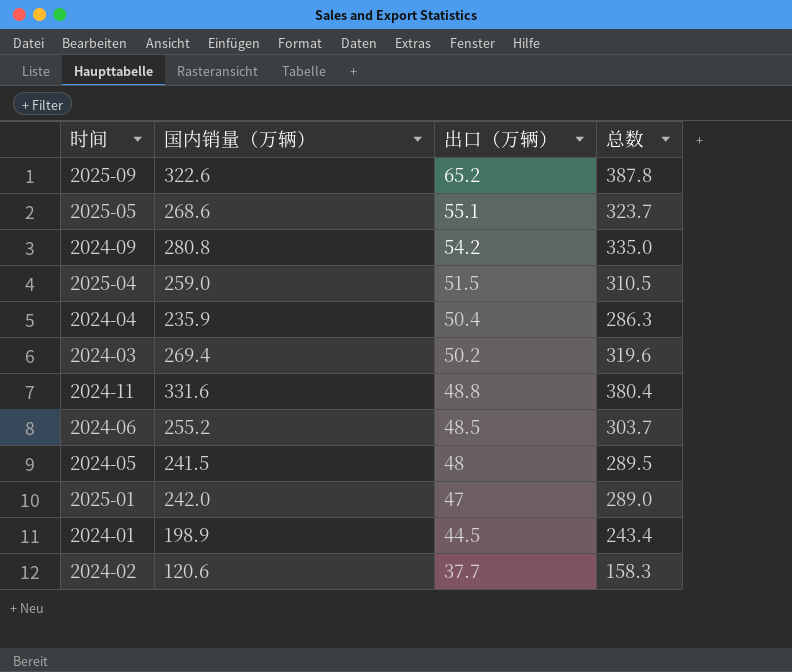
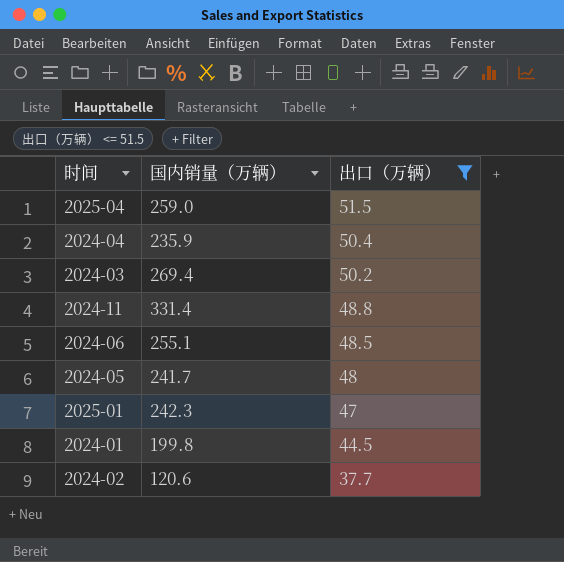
filter: none -> 出口（万辆） <= 51.5
column 总数 | formula: [国内销量（万辆）] + [出口（万辆）] -> none
2024-11 | 国内销量（万辆）: 331.6 -> 331.4
2024-06 | 国内销量（万辆）: 255.2 -> 255.1
2024-05 | 国内销量（万辆）: 241.5 -> 241.7
2025-01 | 国内销量（万辆）: 242.0 -> 242.3
2024-01 | 国内销量（万辆）: 198.9 -> 199.8

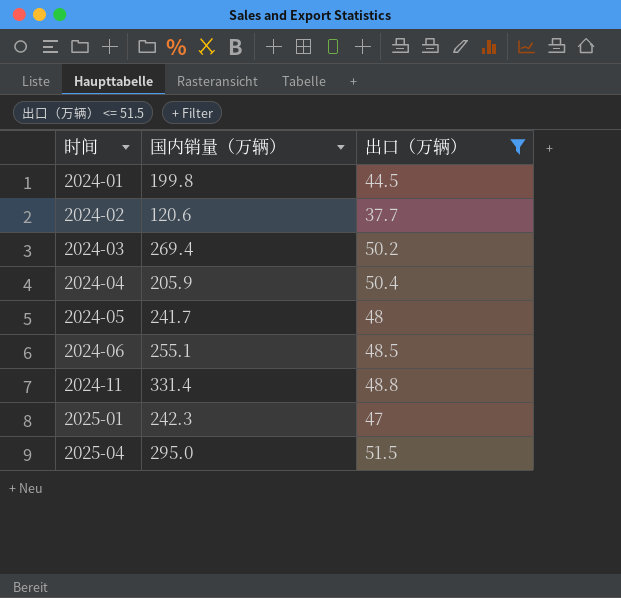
row order: 出口（万辆） descending -> 时间 ascending
2024-04 | 国内销量（万辆）: 235.9 -> 205.9
2025-04 | 国内销量（万辆）: 259.0 -> 295.0

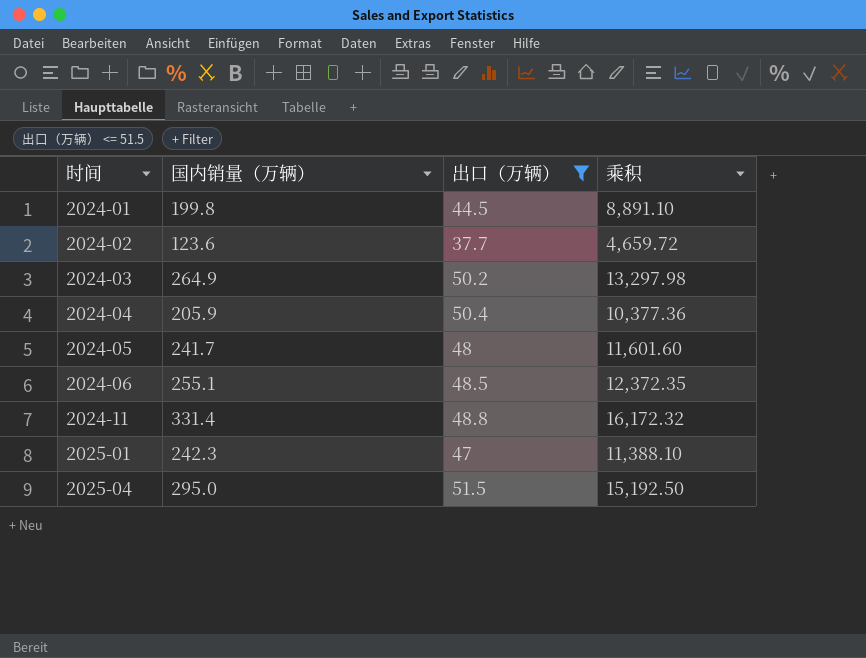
column 乘积 | formula: none -> [国内销量（万辆）] * [出口（万辆）]
2024-02 | 国内销量（万辆）: 120.6 -> 123.6
2024-03 | 国内销量（万辆）: 269.4 -> 264.9

